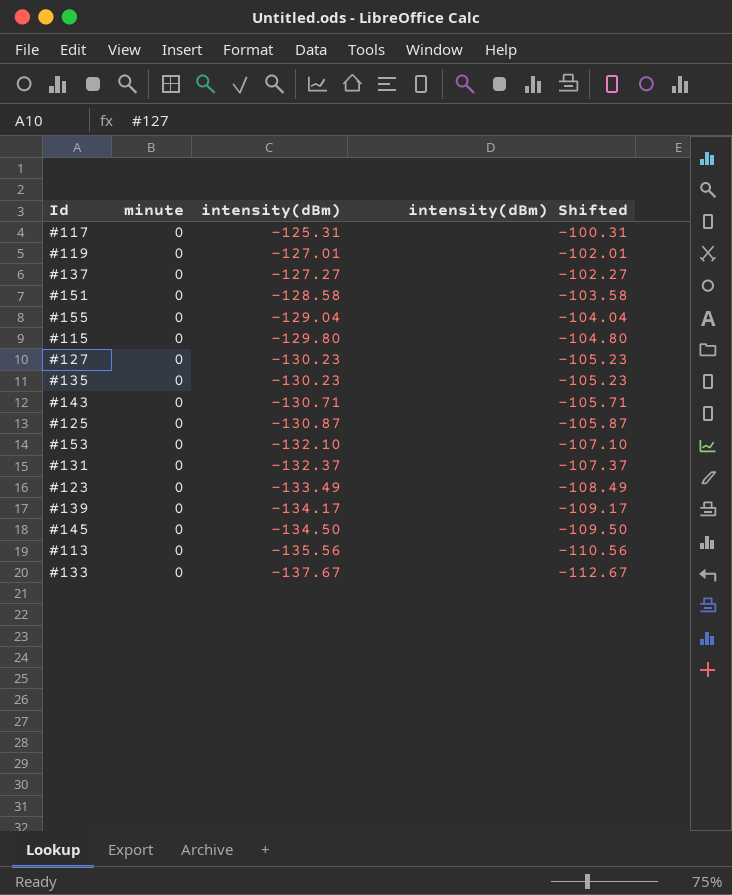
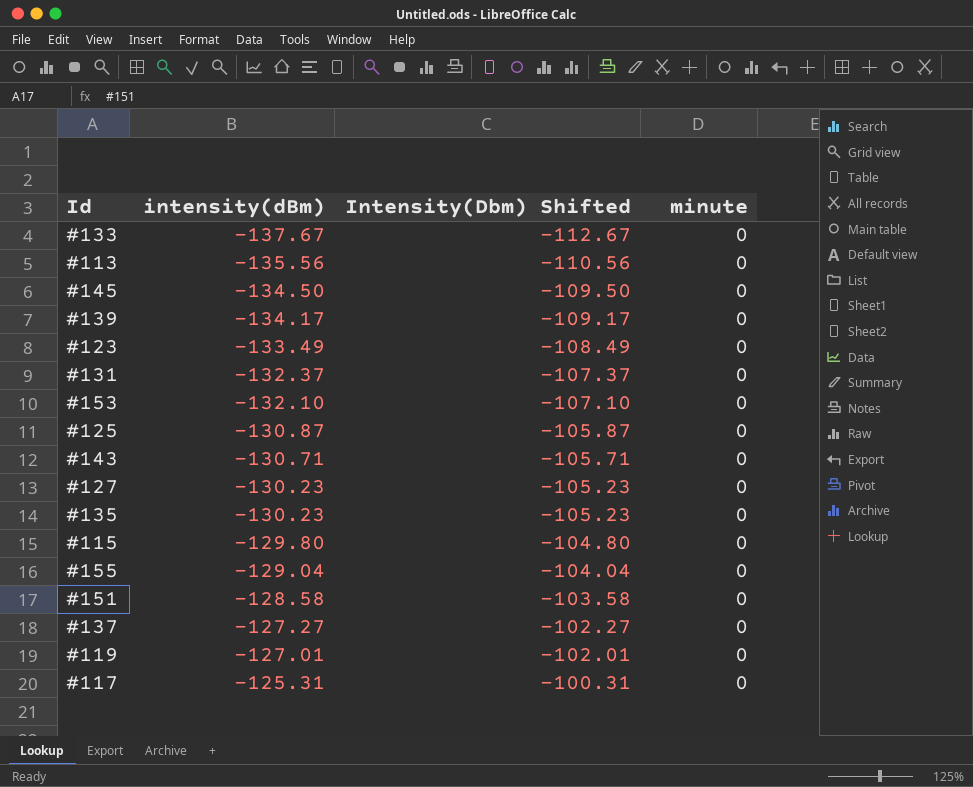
row order: intensity(dBm) descending -> intensity(dBm) ascending
column name: intensity(dBm) Shifted -> Intensity(Dbm) Shifted
column minute | position: 2 -> 4

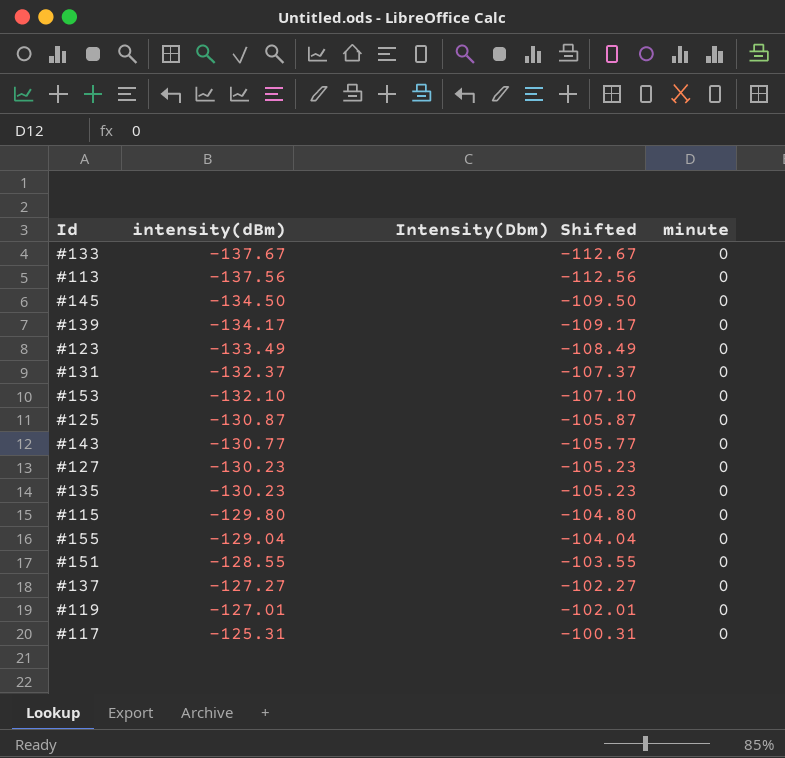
#113 | intensity(dBm): -135.56 -> -137.56
#113 | Intensity(Dbm) Shifted: -110.56 -> -112.56
#143 | intensity(dBm): -130.71 -> -130.77
#143 | Intensity(Dbm) Shifted: -105.71 -> -105.77
#151 | intensity(dBm): -128.58 -> -128.55
#151 | Intensity(Dbm) Shifted: -103.58 -> -103.55

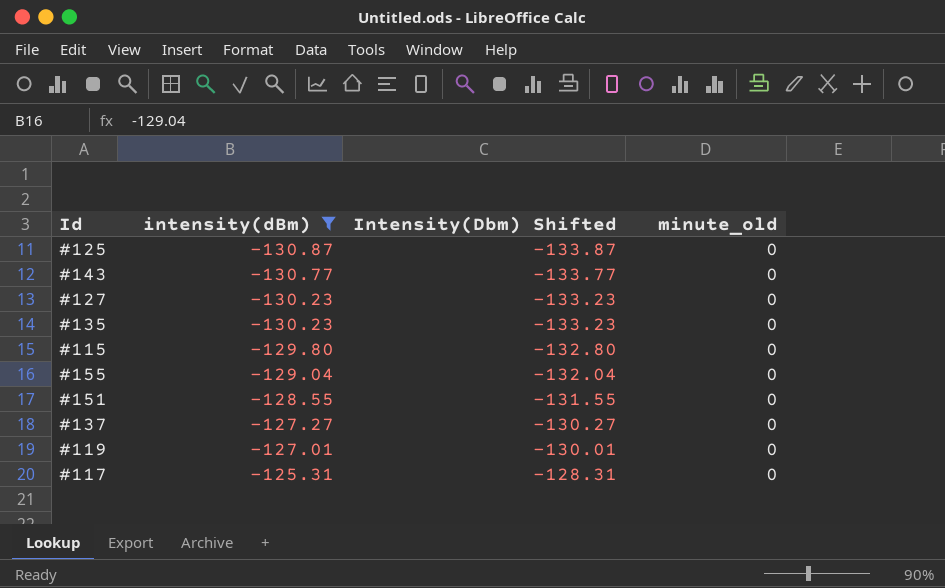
filter: none -> intensity(dBm) >= -130.87
column Intensity(Dbm) Shifted | formula: [intensity(dBm)] + 25 -> [intensity(dBm)] - 3
column name: minute -> minute_old

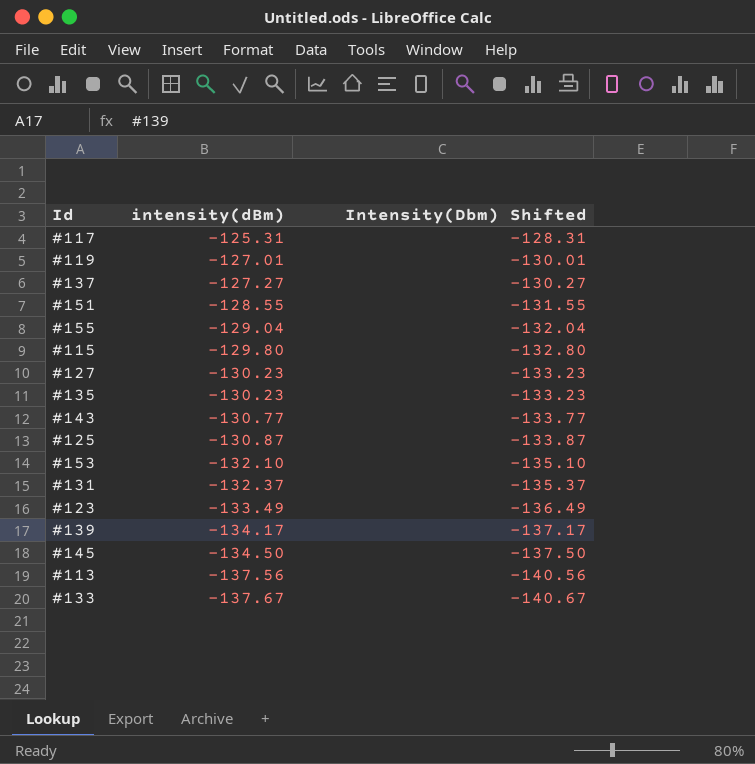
filter: intensity(dBm) >= -130.87 -> none
row order: intensity(dBm) ascending -> intensity(dBm) descending
column minute_old | position: 4 -> none

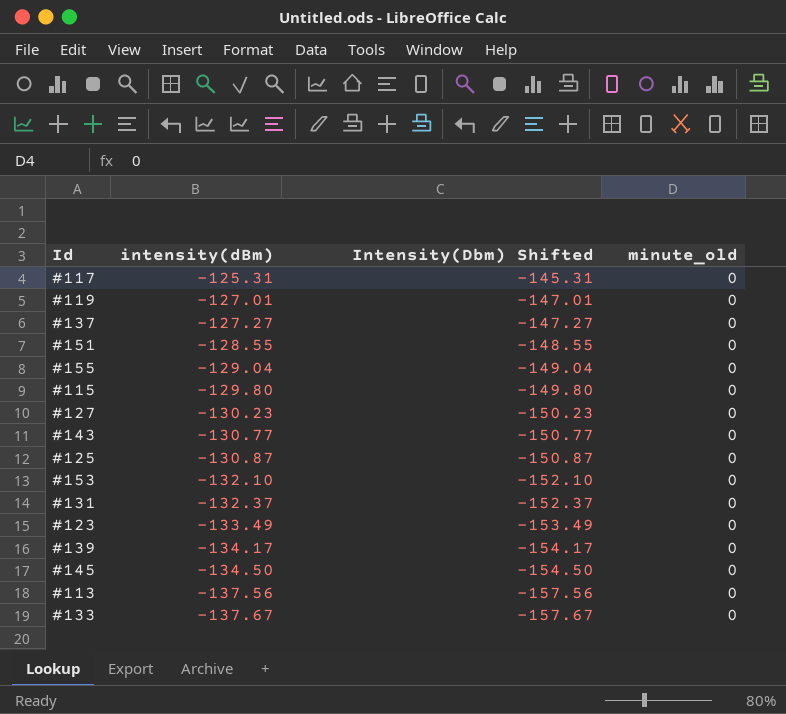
column Intensity(Dbm) Shifted | formula: [intensity(dBm)] - 3 -> [intensity(dBm)] - 20
column minute_old | position: none -> 4
row #135: -130.23 | -133.23 -> none

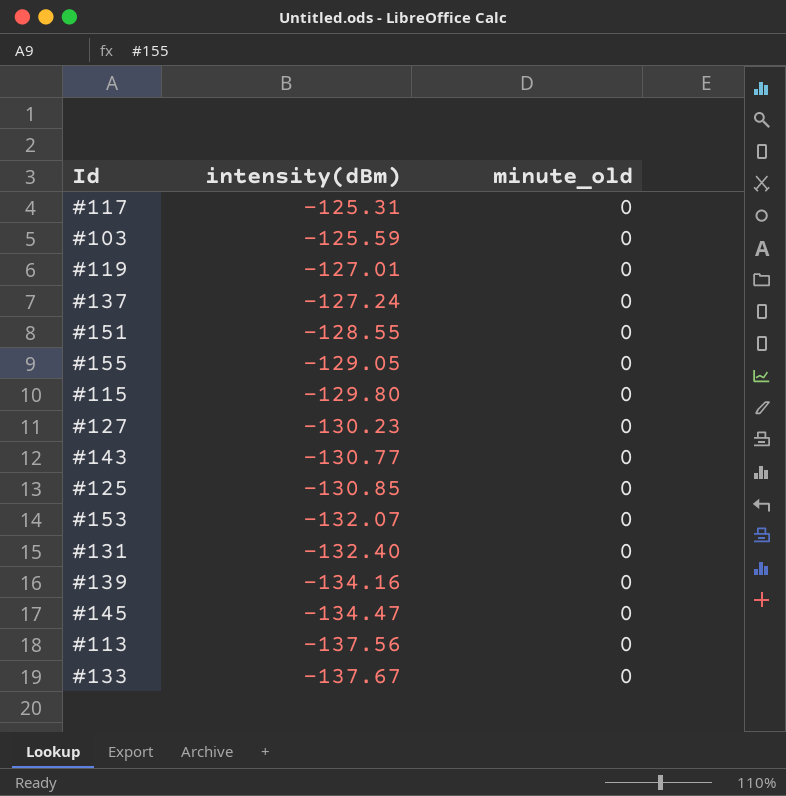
column Intensity(Dbm) Shifted | formula: [intensity(dBm)] - 20 -> none
row #123: -133.49 | -153.49 | 0 -> none
row #103: none -> -125.59 | 0
#137 | intensity(dBm): -127.27 -> -127.24
#155 | intensity(dBm): -129.04 -> -129.05
#125 | intensity(dBm): -130.87 -> -130.85
#153 | intensity(dBm): -132.10 -> -132.07
#131 | intensity(dBm): -132.37 -> -132.40
#139 | intensity(dBm): -134.17 -> -134.16
#145 | intensity(dBm): -134.50 -> -134.47

